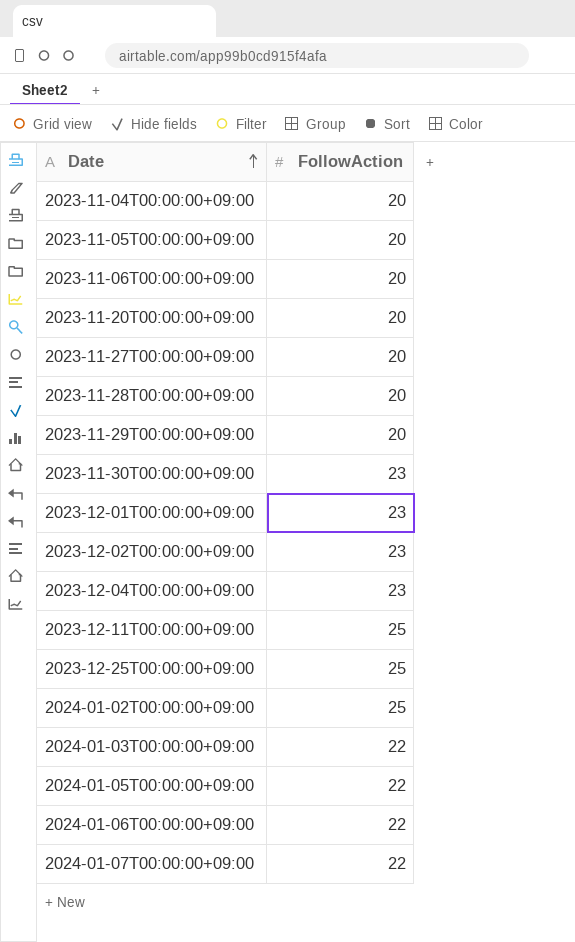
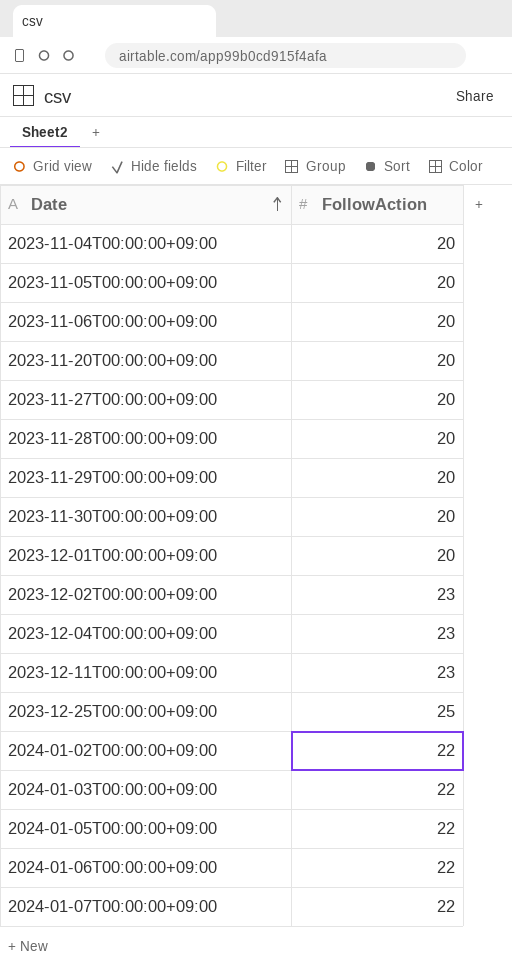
2023-11-30T00:00:00+09:00 | FollowAction: 23 -> 20
2023-12-01T00:00:00+09:00 | FollowAction: 23 -> 20
2023-12-11T00:00:00+09:00 | FollowAction: 25 -> 23
2024-01-02T00:00:00+09:00 | FollowAction: 25 -> 22

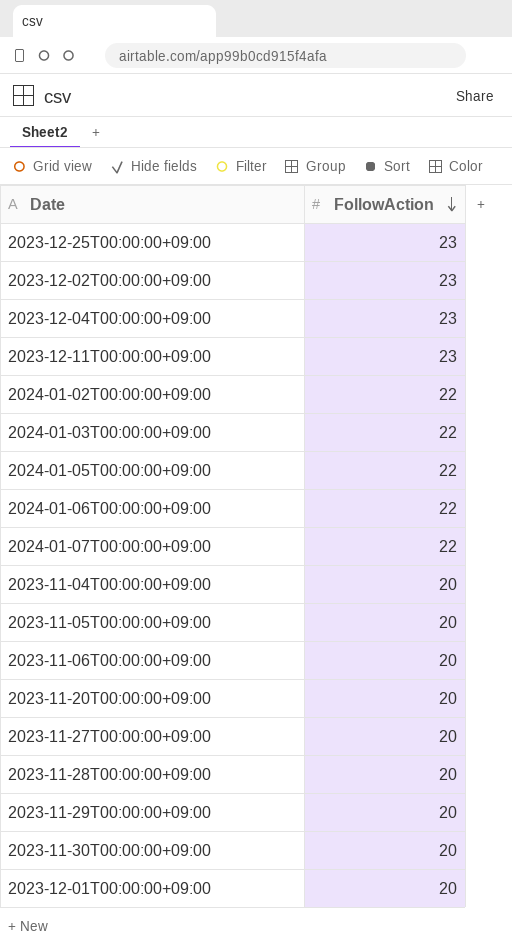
row order: Date ascending -> FollowAction descending
2023-12-25T00:00:00+09:00 | FollowAction: 25 -> 23

